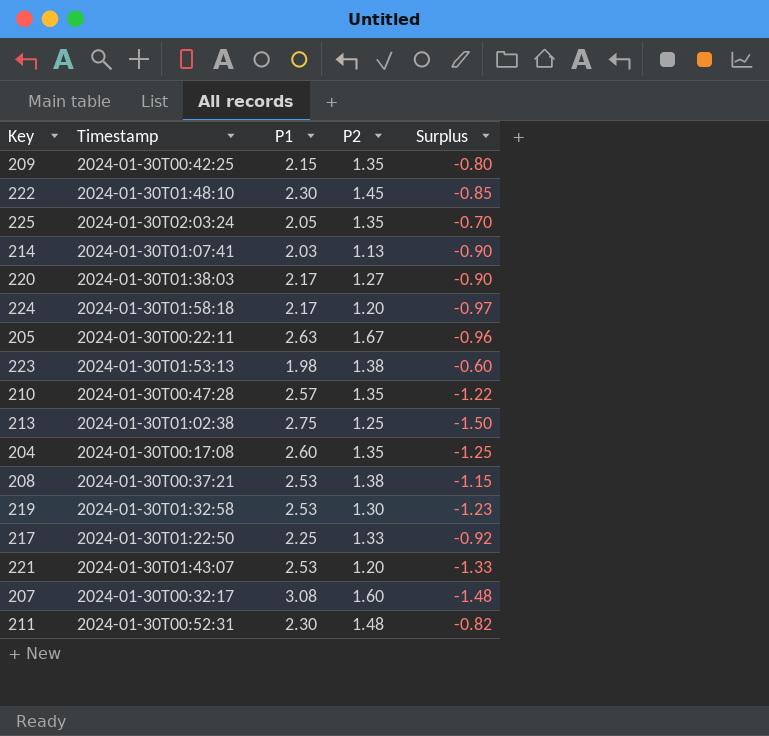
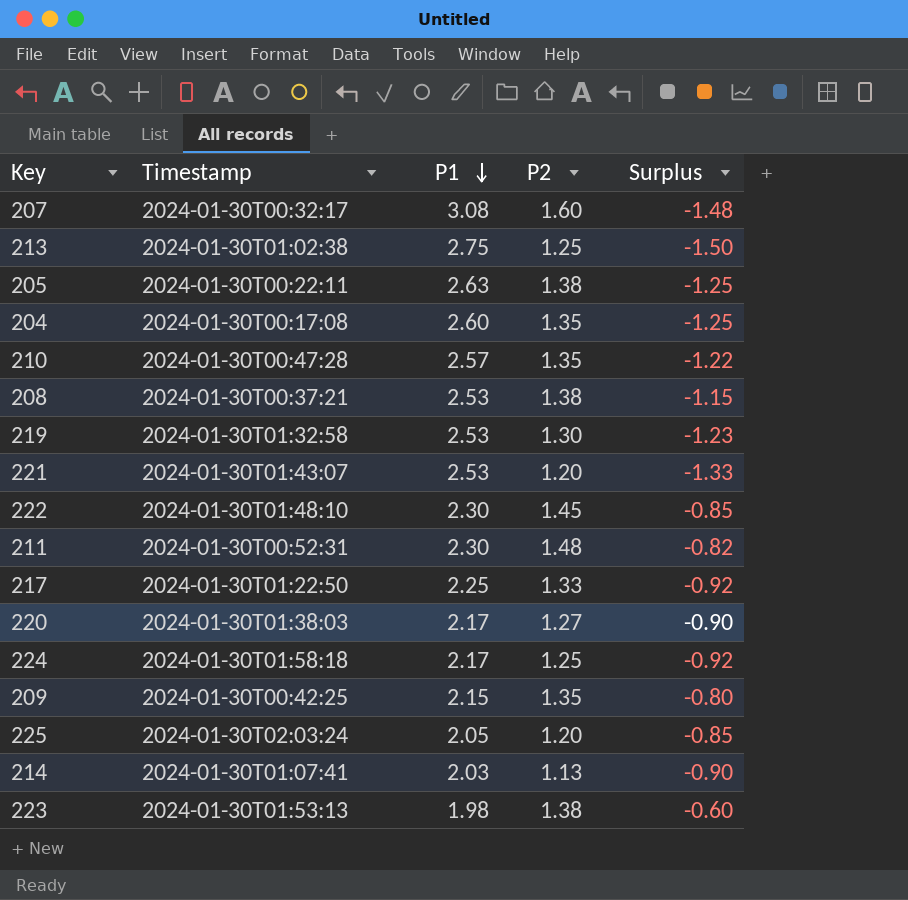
row order: none -> P1 descending
205 | P2: 1.67 -> 1.38
205 | Surplus: -0.96 -> -1.25
224 | P2: 1.20 -> 1.25
224 | Surplus: -0.97 -> -0.92
225 | P2: 1.35 -> 1.20
225 | Surplus: -0.70 -> -0.85

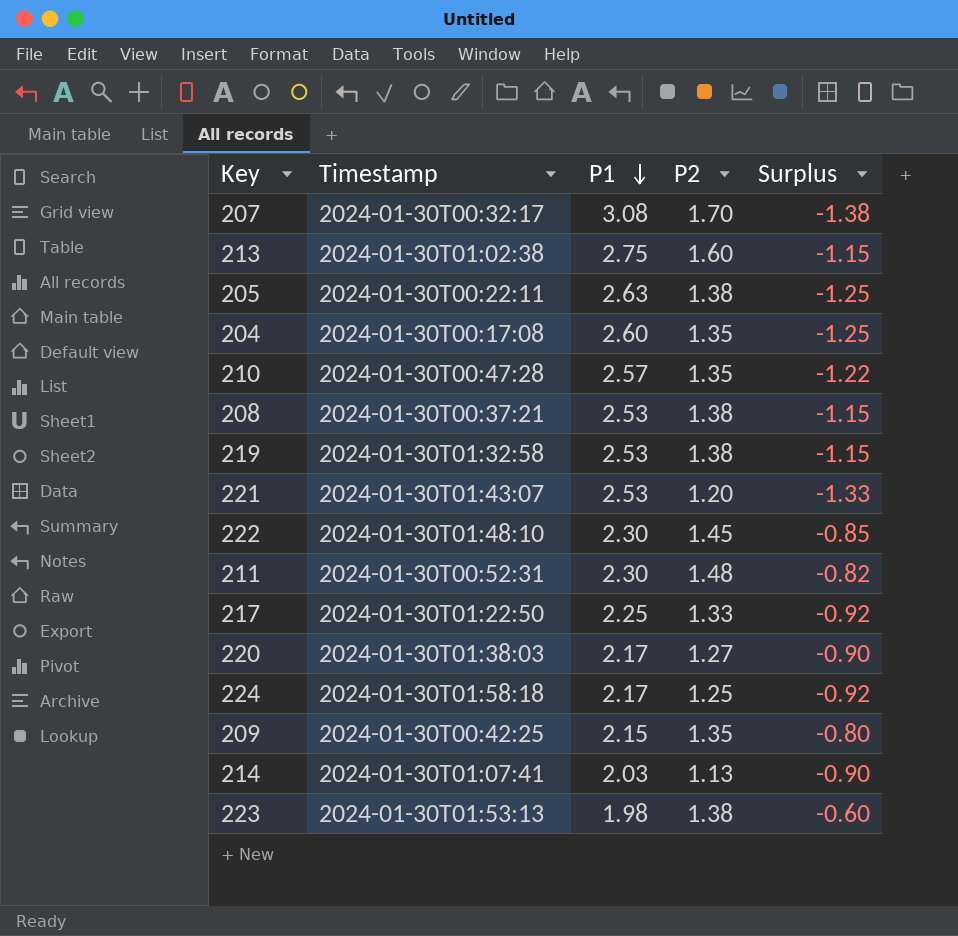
row 225: 2024-01-30T02:03:24 | 2.05 | 1.20 | -0.85 -> none
207 | P2: 1.60 -> 1.70
207 | Surplus: -1.48 -> -1.38
213 | P2: 1.25 -> 1.60
213 | Surplus: -1.50 -> -1.15
219 | P2: 1.30 -> 1.38
219 | Surplus: -1.23 -> -1.15

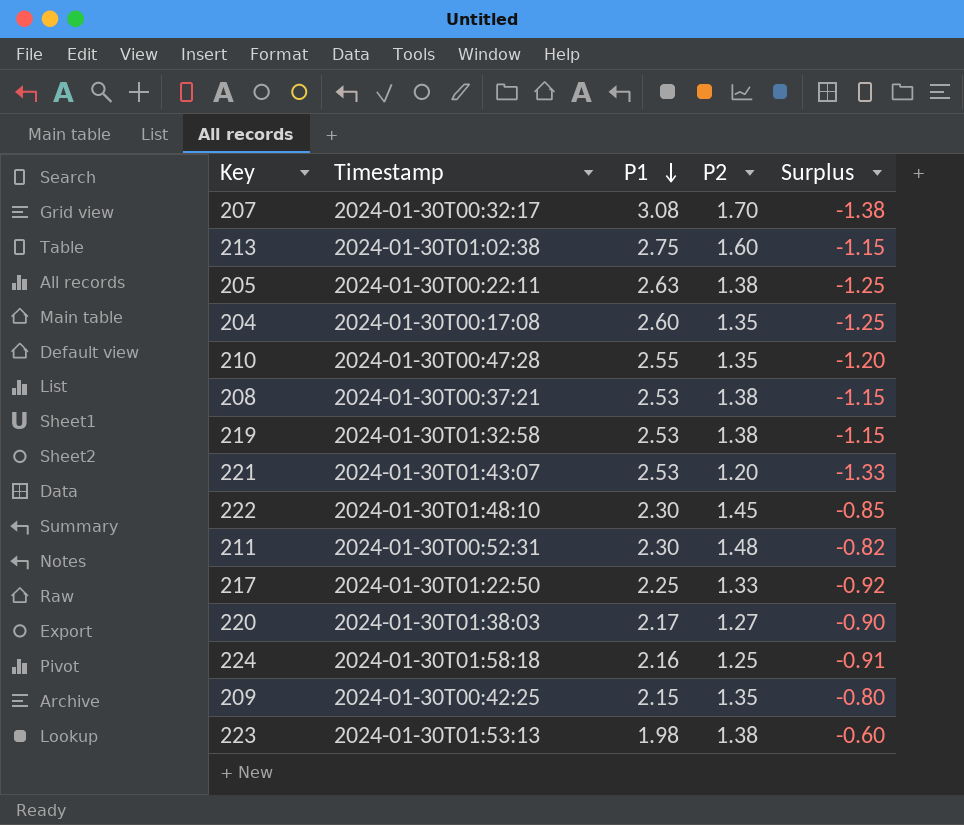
row 214: 2024-01-30T01:07:41 | 2.03 | 1.13 | -0.90 -> none
210 | P1: 2.57 -> 2.55
210 | Surplus: -1.22 -> -1.20
224 | P1: 2.17 -> 2.16
224 | Surplus: -0.92 -> -0.91

